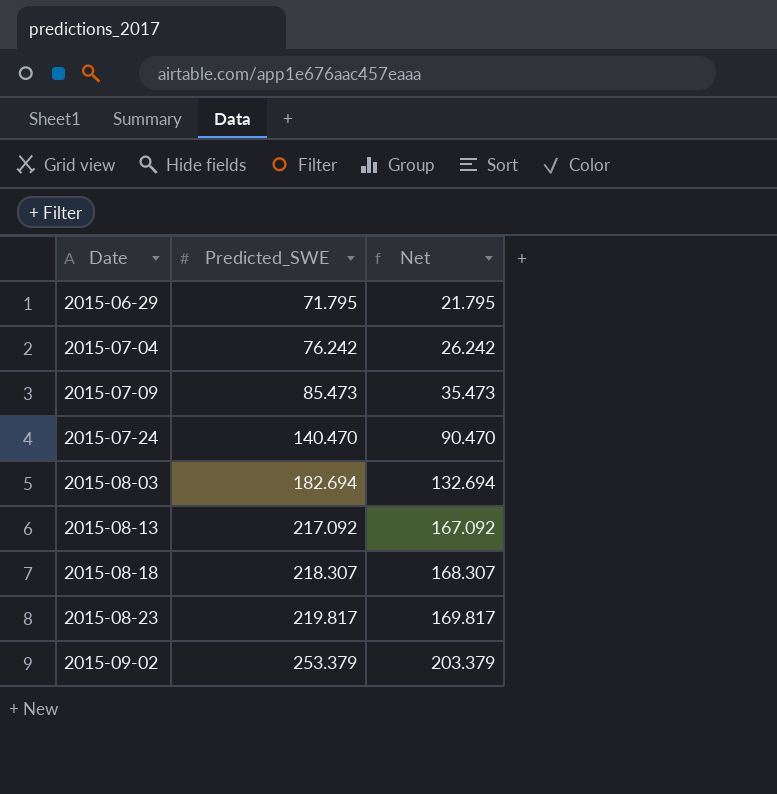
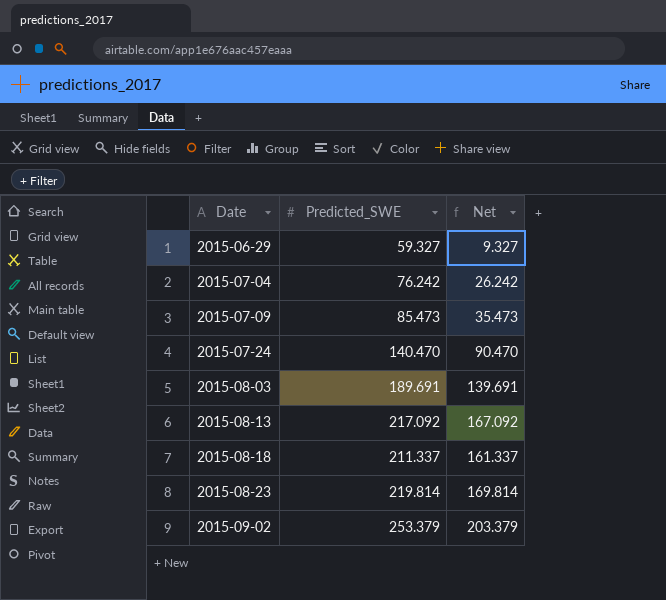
2015-06-29 | Predicted_SWE: 71.795 -> 59.327
2015-06-29 | Net: 21.795 -> 9.327
2015-08-03 | Predicted_SWE: 182.694 -> 189.691
2015-08-03 | Net: 132.694 -> 139.691
2015-08-18 | Predicted_SWE: 218.307 -> 211.337
2015-08-18 | Net: 168.307 -> 161.337
2015-08-23 | Predicted_SWE: 219.817 -> 219.814
2015-08-23 | Net: 169.817 -> 169.814

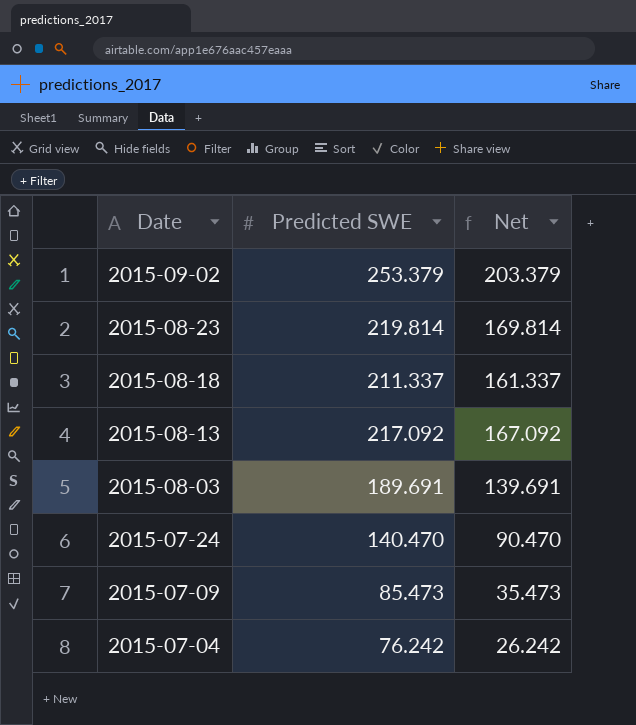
row order: Date ascending -> Date descending
column name: Predicted_SWE -> Predicted SWE
row 2015-06-29: 59.327 | 9.327 -> none

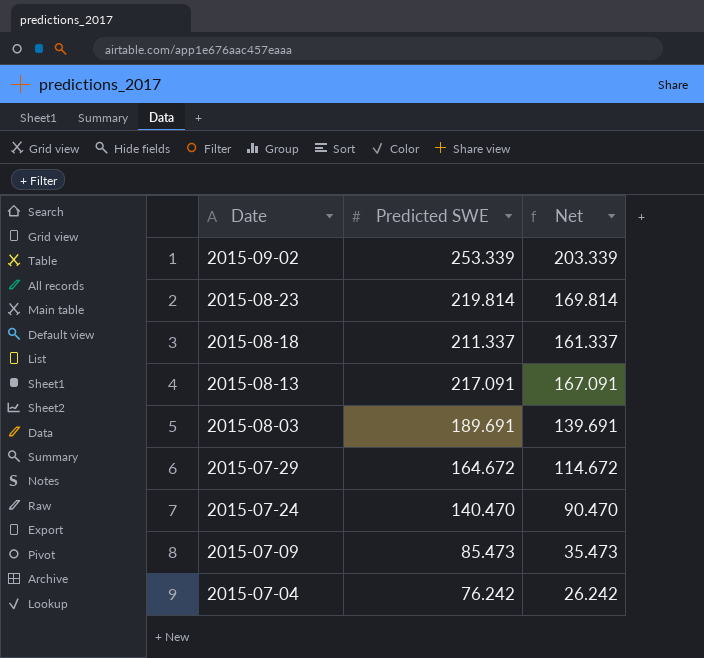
2015-09-02 | Predicted SWE: 253.379 -> 253.339
2015-09-02 | Net: 203.379 -> 203.339
2015-08-13 | Predicted SWE: 217.092 -> 217.091
2015-08-13 | Net: 167.092 -> 167.091
row 2015-07-29: none -> 164.672 | 114.672

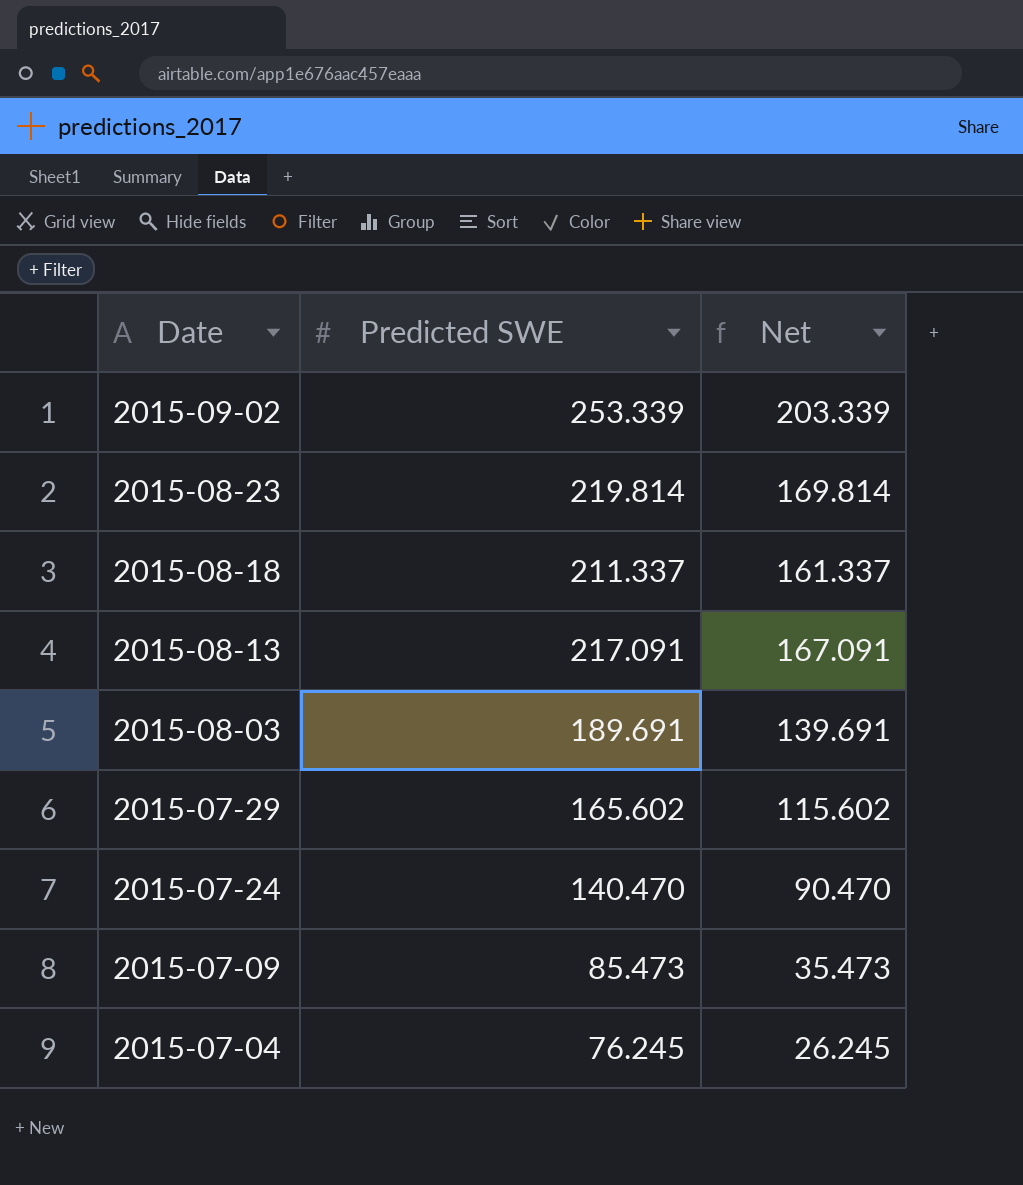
2015-07-29 | Predicted SWE: 164.672 -> 165.602
2015-07-29 | Net: 114.672 -> 115.602
2015-07-04 | Predicted SWE: 76.242 -> 76.245
2015-07-04 | Net: 26.242 -> 26.245

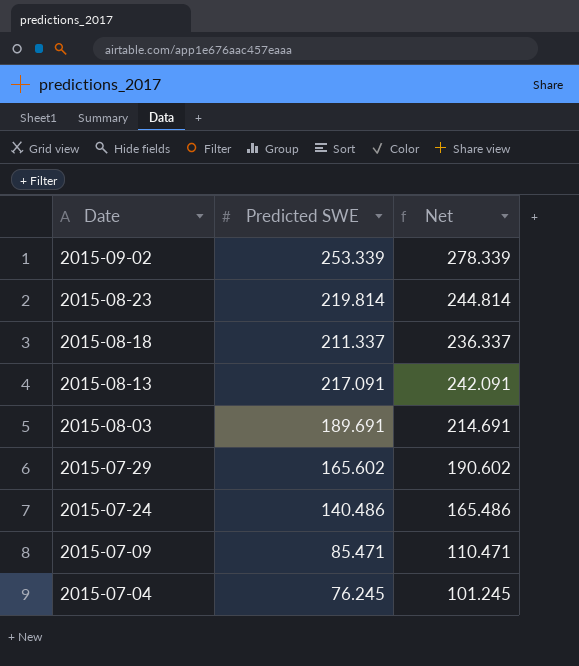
column Net | formula: [Predicted SWE] - 50 -> [Predicted SWE] + 25
2015-07-24 | Predicted SWE: 140.470 -> 140.486
2015-07-09 | Predicted SWE: 85.473 -> 85.471

